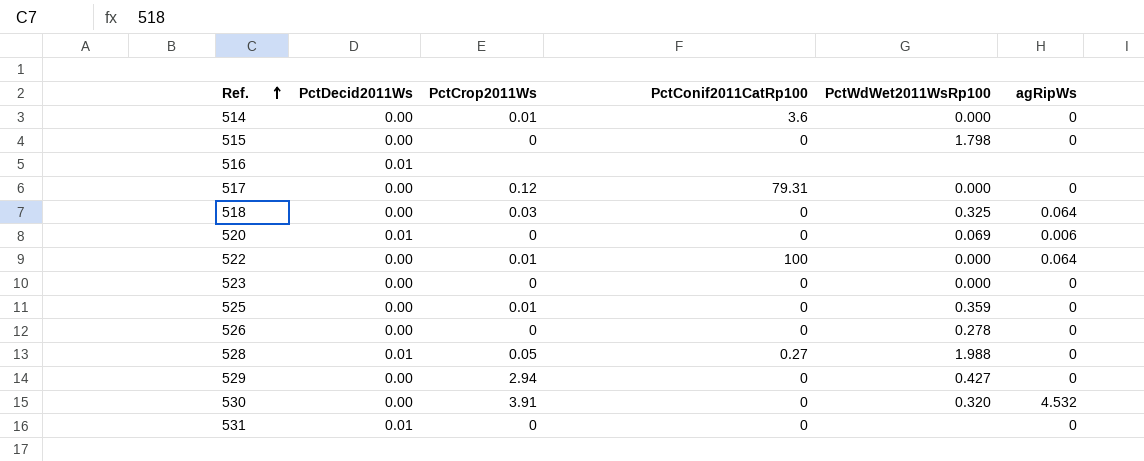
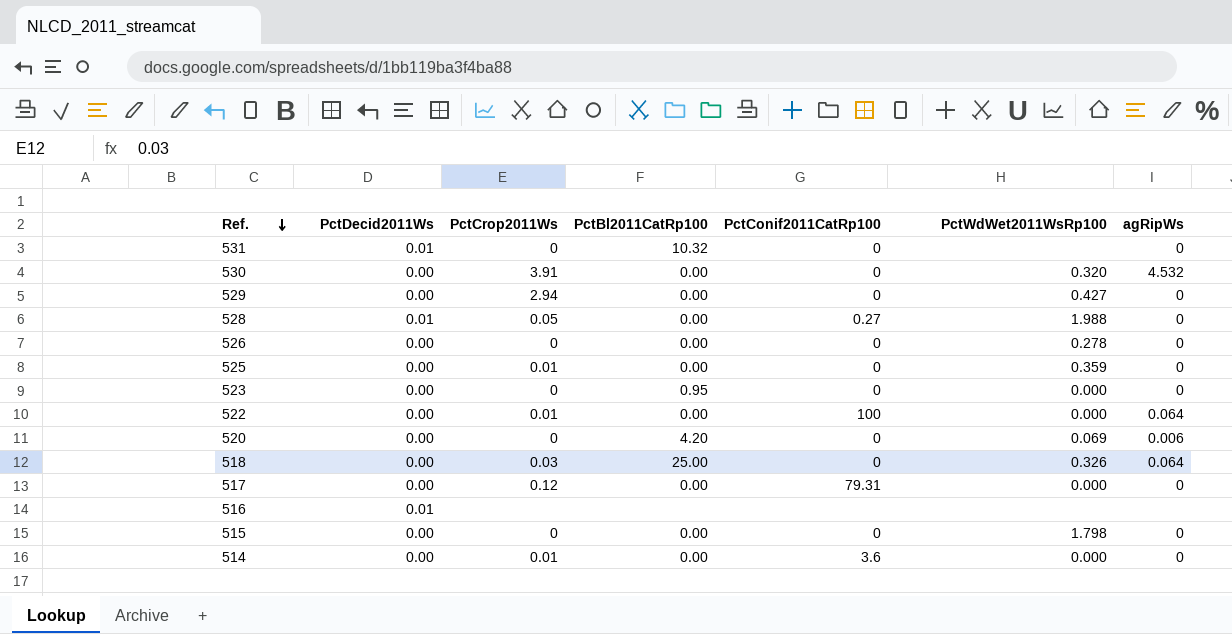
row order: Ref. ascending -> Ref. descending
column PctBl2011CatRp100 | position: none -> 4
520 | PctDecid2011Ws: 0.01 -> 0.00
518 | PctWdWet2011WsRp100: 0.325 -> 0.326

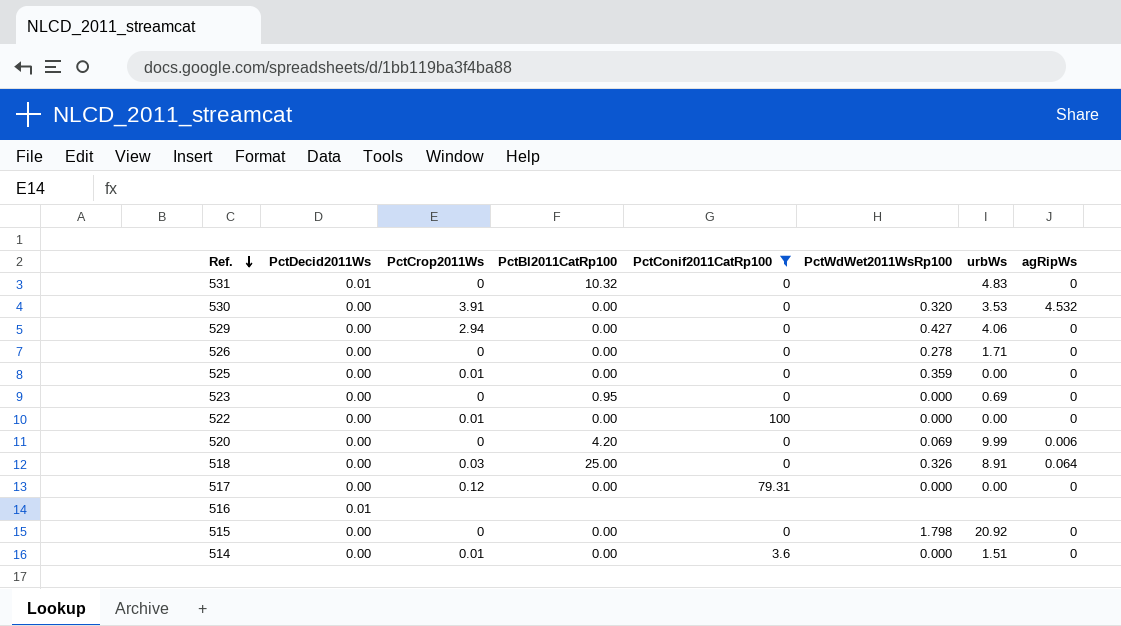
filter: none -> PctConif2011CatRp100 != 0.27
column urbWs | position: none -> 7
522 | agRipWs: 0.064 -> 0

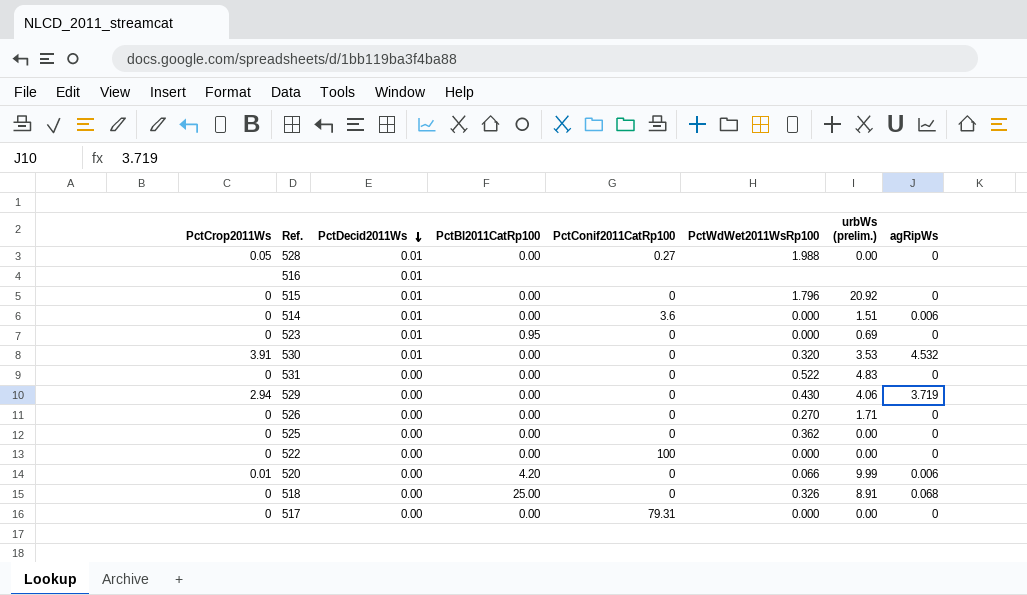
filter: PctConif2011CatRp100 != 0.27 -> none
row order: Ref. descending -> PctDecid2011Ws descending
column PctCrop2011Ws | position: 3 -> 1
column name: urbWs -> urbWs (prelim.)
515 | PctDecid2011Ws: 0.00 -> 0.01
515 | PctWdWet2011WsRp100: 1.798 -> 1.796
514 | PctCrop2011Ws: 0.01 -> 0
514 | PctDecid2011Ws: 0.00 -> 0.01
514 | agRipWs: 0 -> 0.006
523 | PctDecid2011Ws: 0.00 -> 0.01
530 | PctDecid2011Ws: 0.00 -> 0.01
531 | PctDecid2011Ws: 0.01 -> 0.00
531 | PctBl2011CatRp100: 10.32 -> 0.00
531 | PctWdWet2011WsRp100: none -> 0.522
529 | PctWdWet2011WsRp100: 0.427 -> 0.430
529 | agRipWs: 0 -> 3.719
526 | PctWdWet2011WsRp100: 0.278 -> 0.270
525 | PctCrop2011Ws: 0.01 -> 0
525 | PctWdWet2011WsRp100: 0.359 -> 0.362
522 | PctCrop2011Ws: 0.01 -> 0
520 | PctCrop2011Ws: 0 -> 0.01
520 | PctWdWet2011WsRp100: 0.069 -> 0.066
518 | PctCrop2011Ws: 0.03 -> 0
518 | agRipWs: 0.064 -> 0.068
517 | PctCrop2011Ws: 0.12 -> 0

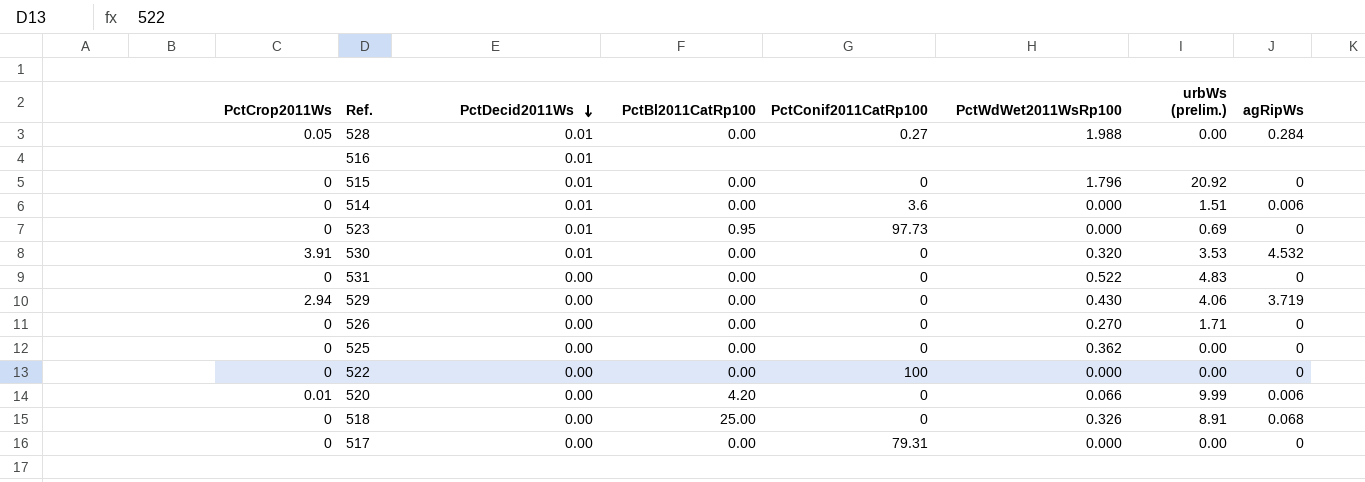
528 | agRipWs: 0 -> 0.284
523 | PctConif2011CatRp100: 0 -> 97.73

